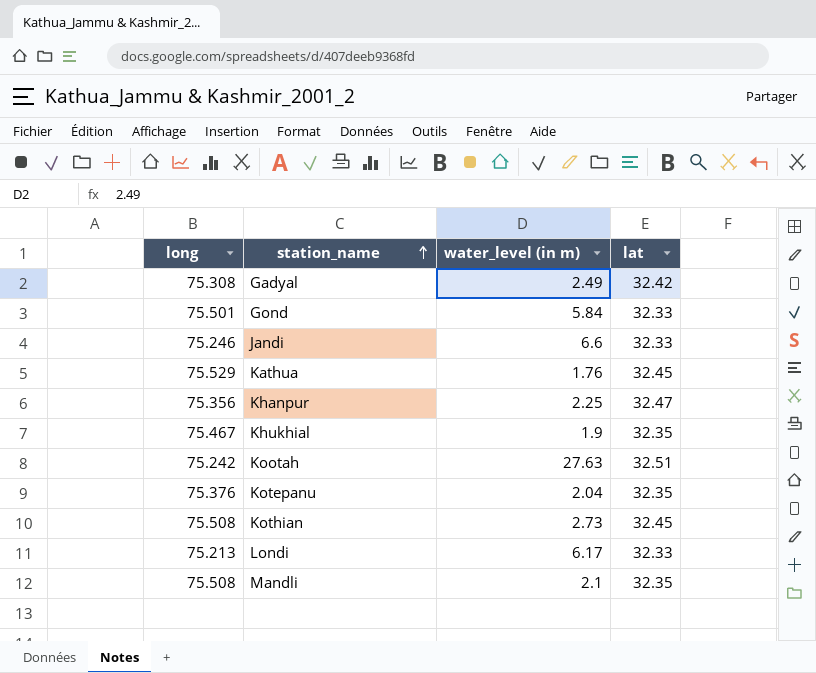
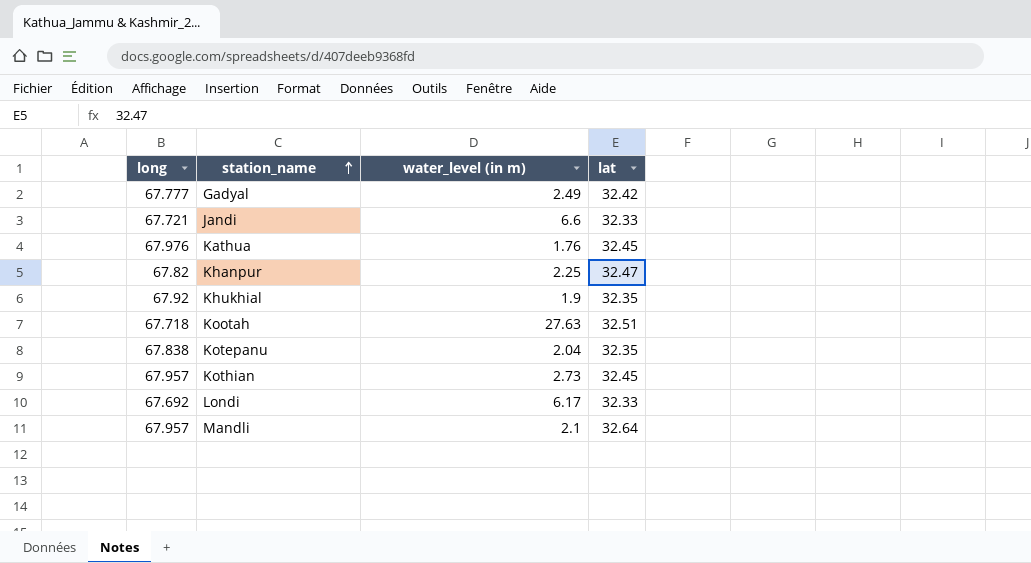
row Gond: 75.501 | 5.84 | 32.33 -> none
Gadyal | long: 75.308 -> 67.777
Jandi | long: 75.246 -> 67.721
Kathua | long: 75.529 -> 67.976
Khanpur | long: 75.356 -> 67.82
Khukhial | long: 75.467 -> 67.92
Kootah | long: 75.242 -> 67.718
Kotepanu | long: 75.376 -> 67.838
Kothian | long: 75.508 -> 67.957
Londi | long: 75.213 -> 67.692
Mandli | long: 75.508 -> 67.957
Mandli | lat: 32.35 -> 32.64

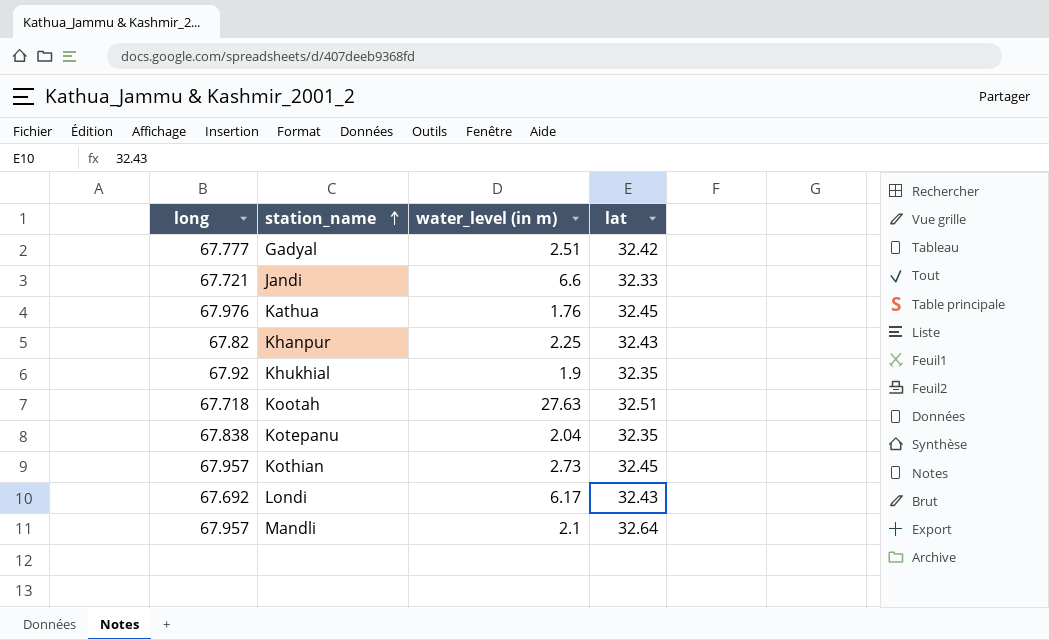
Gadyal | water_level (in m): 2.49 -> 2.51
Khanpur | lat: 32.47 -> 32.43
Londi | lat: 32.33 -> 32.43

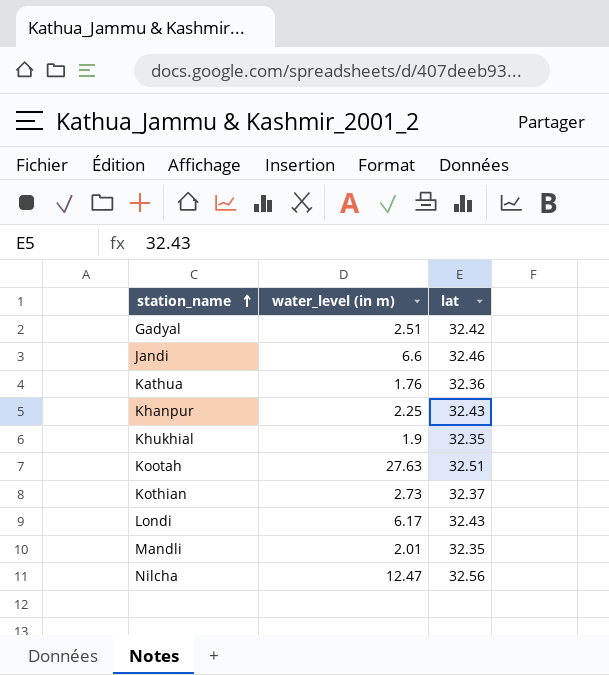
column long | position: 1 -> none
row Kotepanu: 67.838 | 2.04 | 32.35 -> none
Jandi | lat: 32.33 -> 32.46
Kathua | lat: 32.45 -> 32.36
Kothian | lat: 32.45 -> 32.37
Mandli | water_level (in m): 2.1 -> 2.01
Mandli | lat: 32.64 -> 32.35
row Nilcha: none -> 12.47 | 32.56

